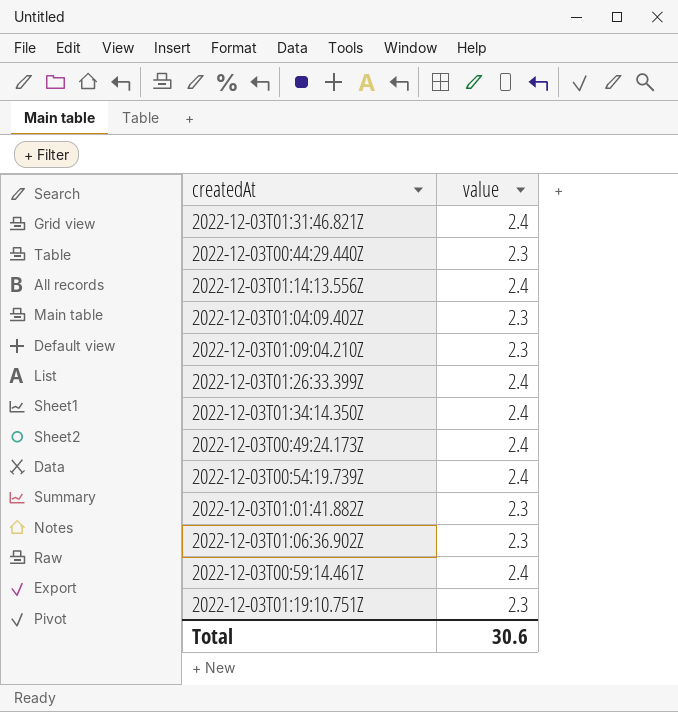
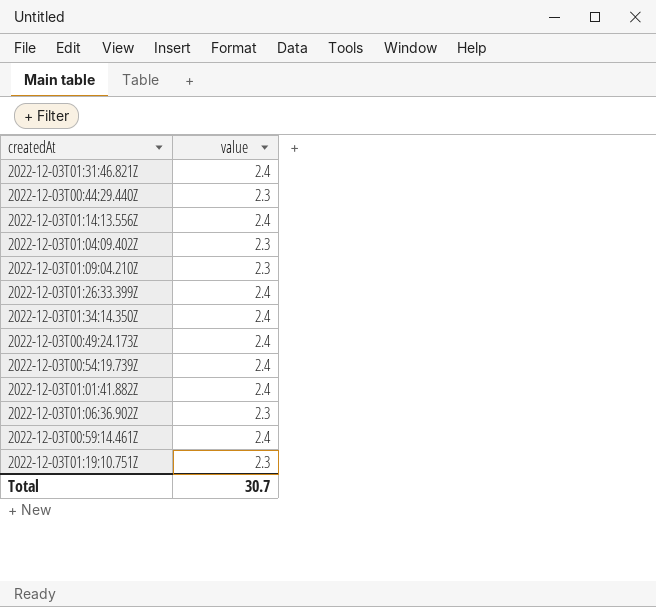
2022-12-03T01:01:41.882Z | value: 2.3 -> 2.4
Total | value: 30.6 -> 30.7

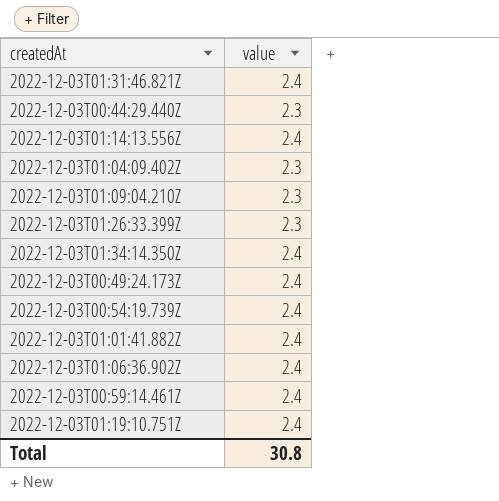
2022-12-03T01:26:33.399Z | value: 2.4 -> 2.3
2022-12-03T01:06:36.902Z | value: 2.3 -> 2.4
2022-12-03T01:19:10.751Z | value: 2.3 -> 2.4
Total | value: 30.7 -> 30.8

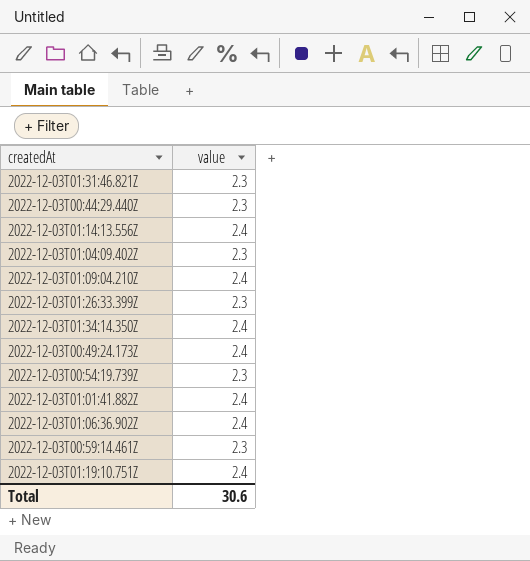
2022-12-03T01:31:46.821Z | value: 2.4 -> 2.3
2022-12-03T01:09:04.210Z | value: 2.3 -> 2.4
2022-12-03T00:54:19.739Z | value: 2.4 -> 2.3
2022-12-03T00:59:14.461Z | value: 2.4 -> 2.3
Total | value: 30.8 -> 30.6

